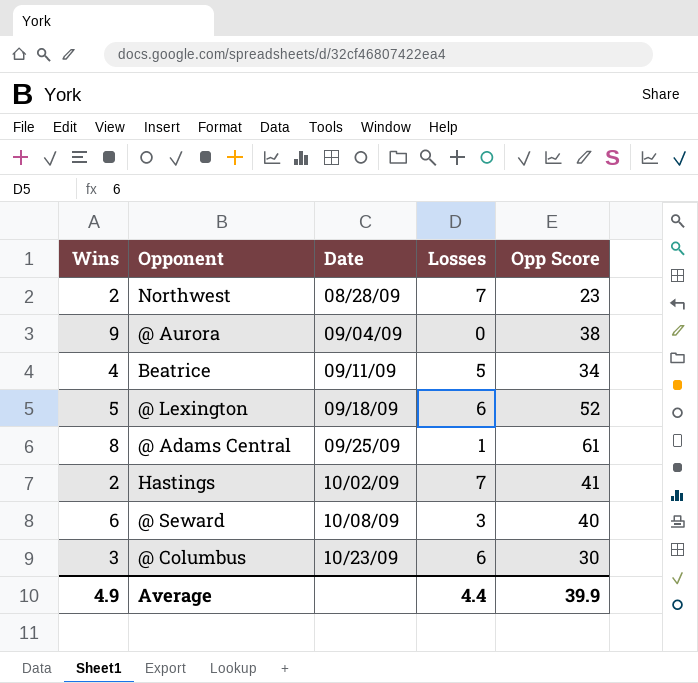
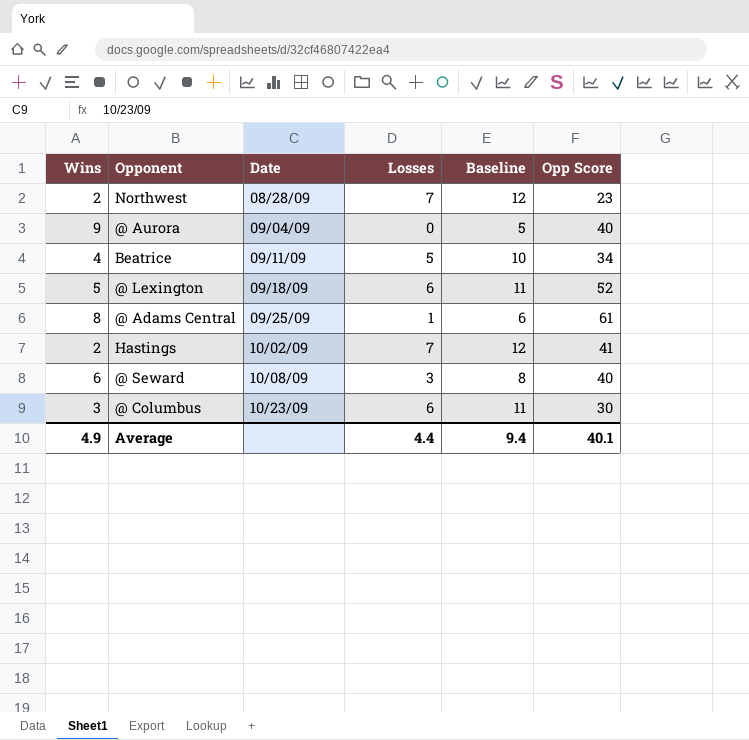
column Baseline | formula: none -> [Losses] + 5
@ Aurora | Opp Score: 38 -> 40
Average | Opp Score: 39.9 -> 40.1

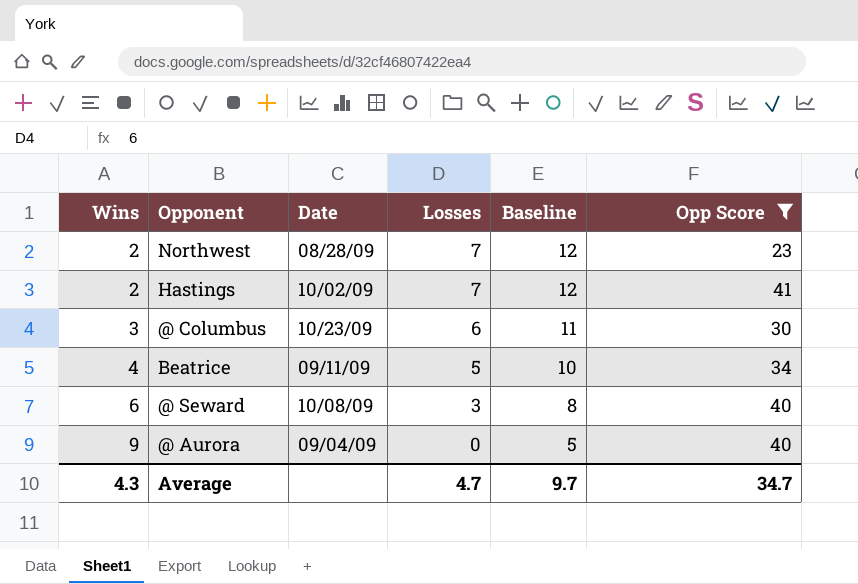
filter: none -> Opp Score <= 41
row order: Date ascending -> Wins ascending
Average | Wins: 4.9 -> 4.3
Average | Losses: 4.4 -> 4.7
Average | Baseline: 9.4 -> 9.7
Average | Opp Score: 40.1 -> 34.7

